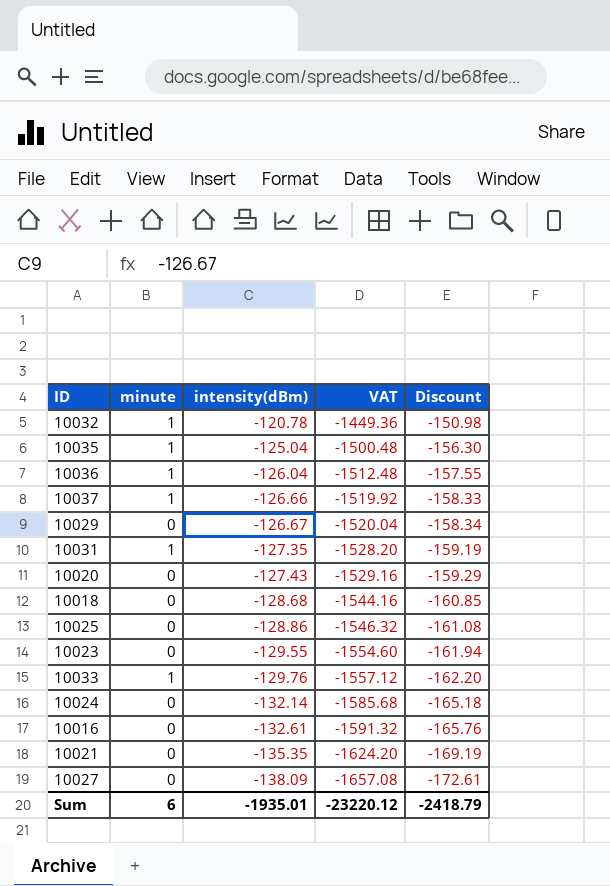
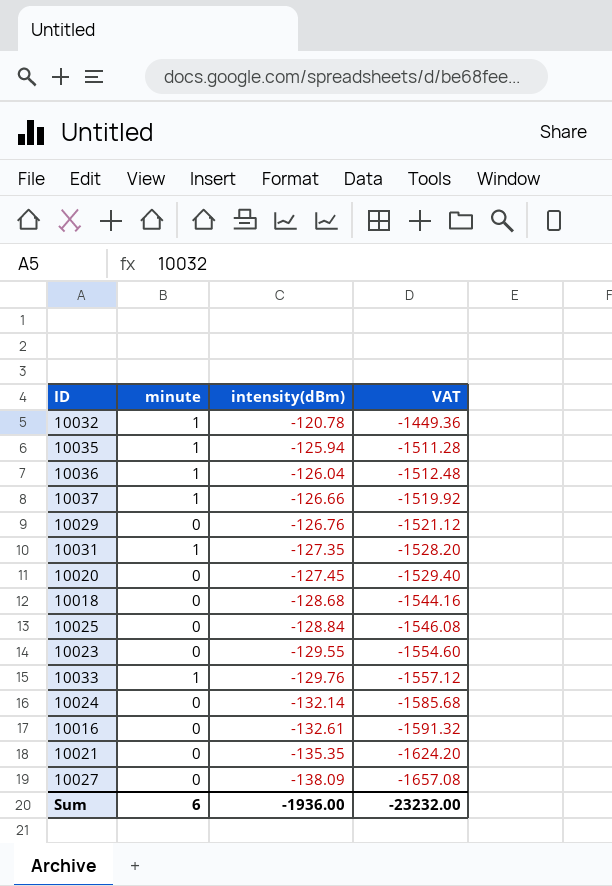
column Discount | formula: [intensity(dBm)] * 1.25 -> none
10035 | intensity(dBm): -125.04 -> -125.94
10035 | VAT: -1500.48 -> -1511.28
10029 | intensity(dBm): -126.67 -> -126.76
10029 | VAT: -1520.04 -> -1521.12
10020 | intensity(dBm): -127.43 -> -127.45
10020 | VAT: -1529.16 -> -1529.40
10025 | intensity(dBm): -128.86 -> -128.84
10025 | VAT: -1546.32 -> -1546.08
Sum | intensity(dBm): -1935.01 -> -1936.00
Sum | VAT: -23220.12 -> -23232.00

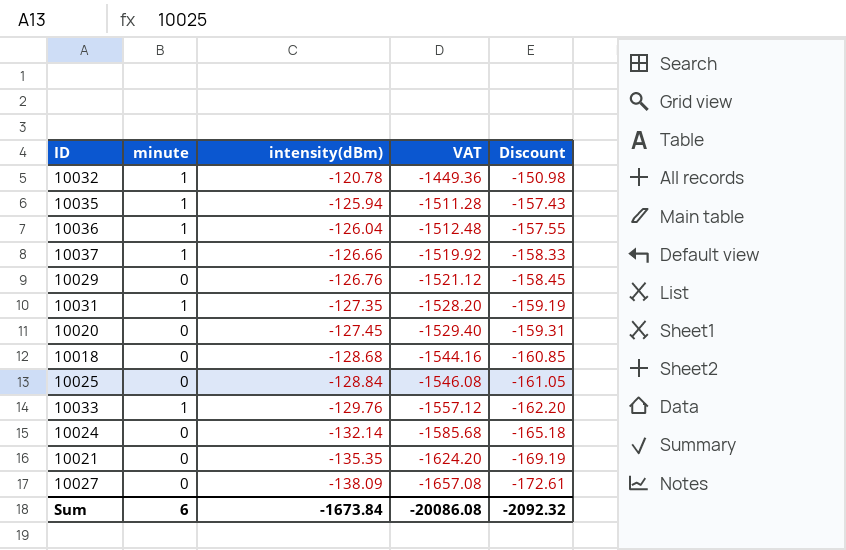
column Discount | formula: none -> [intensity(dBm)] * 1.25
row 10023: 0 | -129.55 | -1554.60 -> none
row 10016: 0 | -132.61 | -1591.32 -> none
Sum | intensity(dBm): -1936.00 -> -1673.84
Sum | VAT: -23232.00 -> -20086.08

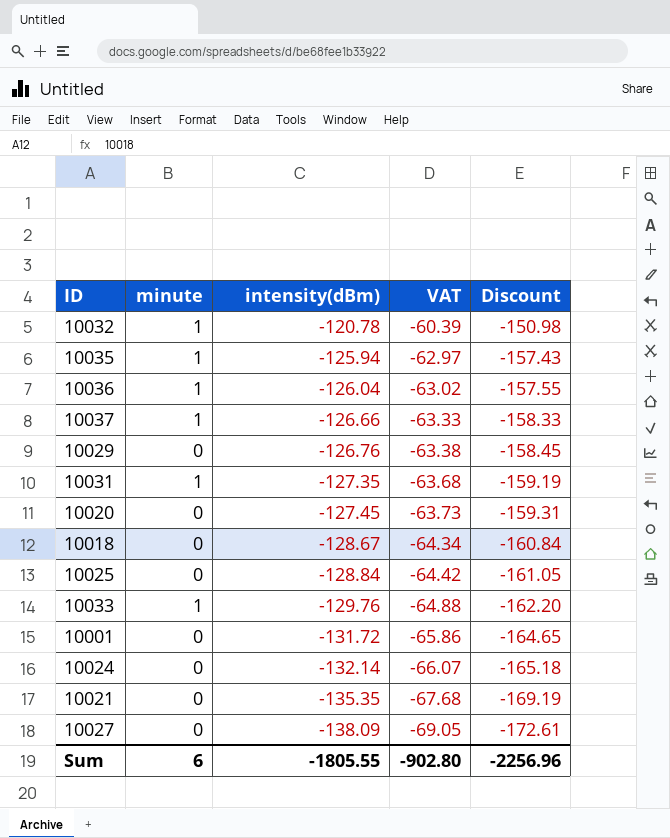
column VAT | formula: [intensity(dBm)] * 12 -> [intensity(dBm)] * 0.5
10018 | intensity(dBm): -128.68 -> -128.67
10018 | Discount: -160.85 -> -160.84
row 10001: none -> 0 | -131.72 | -65.86 | -164.65
Sum | intensity(dBm): -1673.84 -> -1805.55
Sum | VAT: -20086.08 -> -902.80
Sum | Discount: -2092.32 -> -2256.96

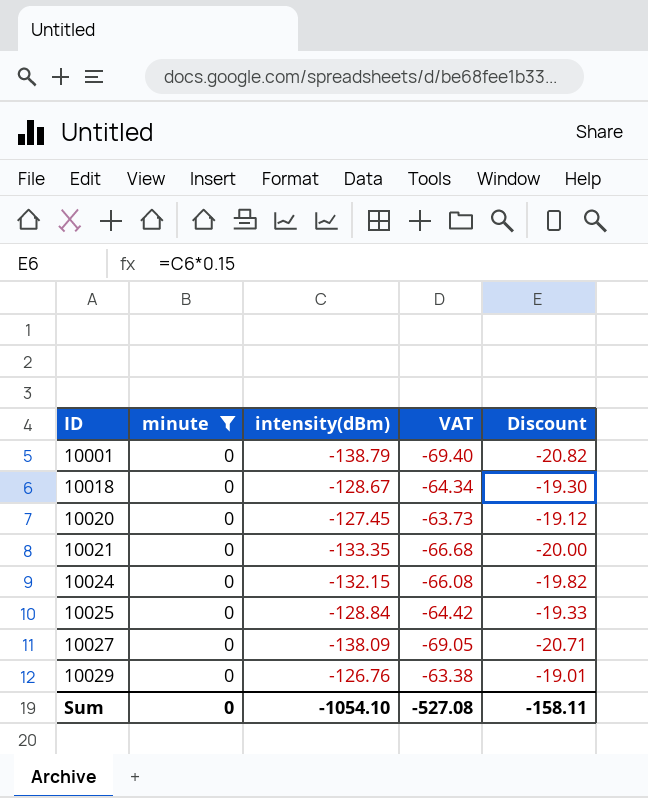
filter: none -> minute = 0
row order: intensity(dBm) descending -> ID ascending
column Discount | formula: [intensity(dBm)] * 1.25 -> [intensity(dBm)] * 0.15
10001 | intensity(dBm): -131.72 -> -138.79
10001 | VAT: -65.86 -> -69.40
10021 | intensity(dBm): -135.35 -> -133.35
10021 | VAT: -67.68 -> -66.68
10024 | intensity(dBm): -132.14 -> -132.15
10024 | VAT: -66.07 -> -66.08
Sum | minute: 6 -> 0
Sum | intensity(dBm): -1805.55 -> -1054.10
Sum | VAT: -902.80 -> -527.08
Sum | Discount: -2256.96 -> -158.11

